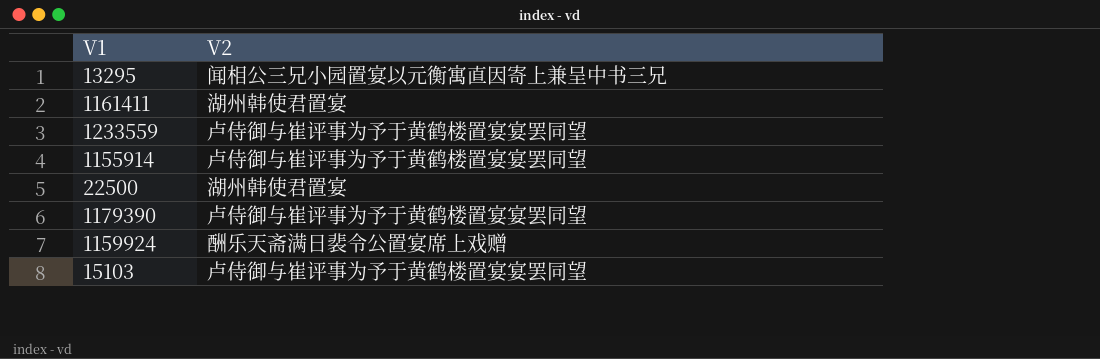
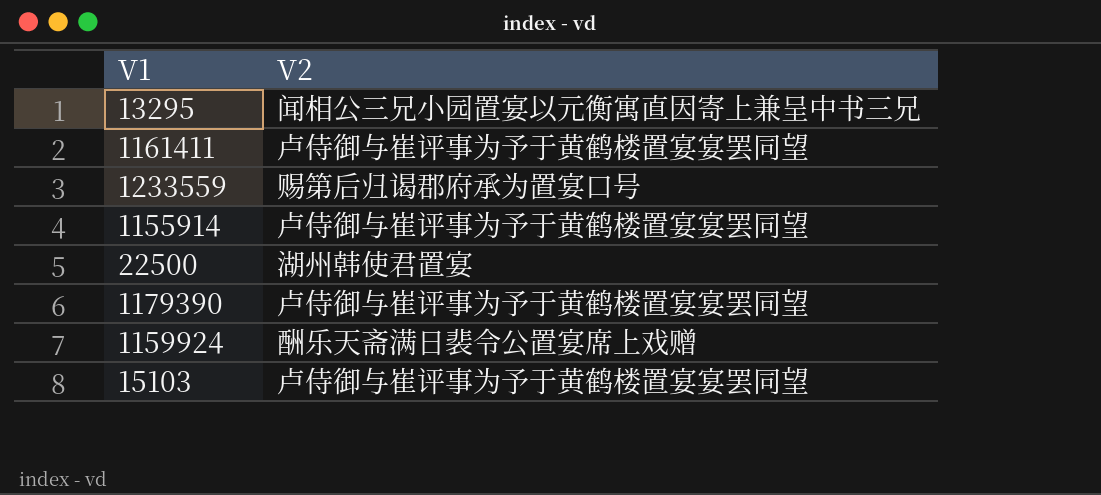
1161411 | V2: 湖州韩使君置宴 -> 卢侍御与崔评事为予于黄鹤楼置宴宴罢同望
1233559 | V2: 卢侍御与崔评事为予于黄鹤楼置宴宴罢同望 -> 赐第后归谒郡府承为置宴口号

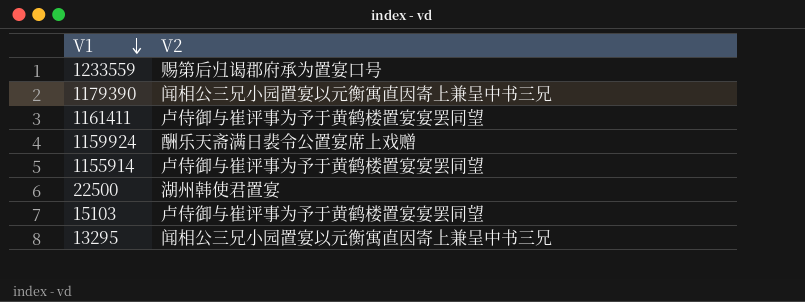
row order: none -> V1 descending
1179390 | V2: 卢侍御与崔评事为予于黄鹤楼置宴宴罢同望 -> 闻相公三兄小园置宴以元衡寓直因寄上兼呈中书三兄

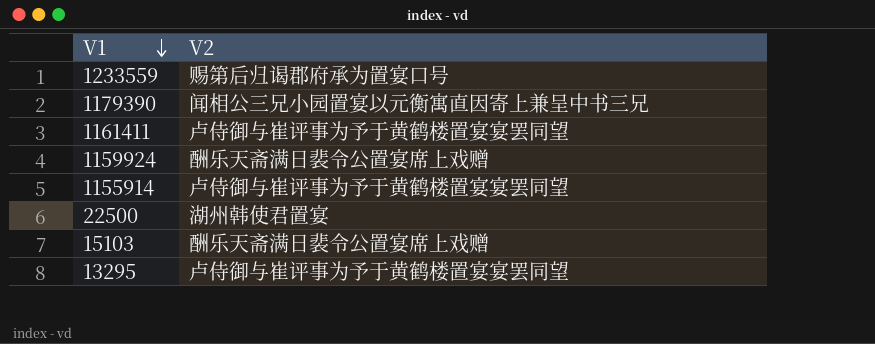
15103 | V2: 卢侍御与崔评事为予于黄鹤楼置宴宴罢同望 -> 酬乐天斋满日裴令公置宴席上戏赠
13295 | V2: 闻相公三兄小园置宴以元衡寓直因寄上兼呈中书三兄 -> 卢侍御与崔评事为予于黄鹤楼置宴宴罢同望

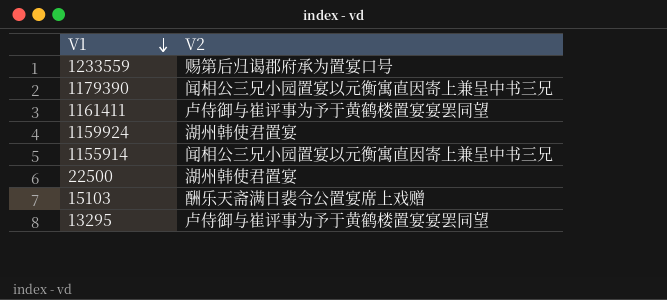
1159924 | V2: 酬乐天斋满日裴令公置宴席上戏赠 -> 湖州韩使君置宴
1155914 | V2: 卢侍御与崔评事为予于黄鹤楼置宴宴罢同望 -> 闻相公三兄小园置宴以元衡寓直因寄上兼呈中书三兄

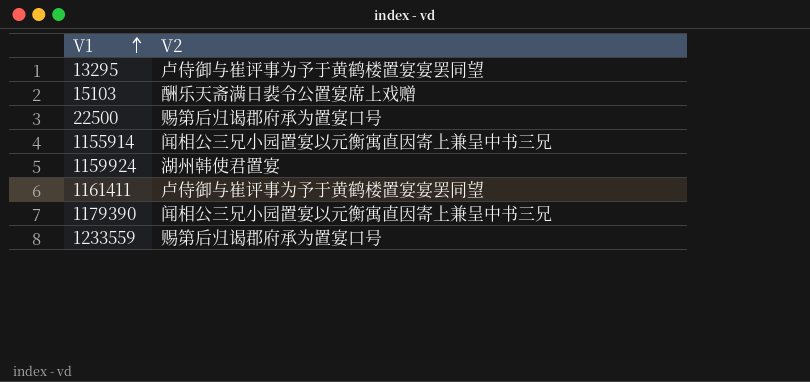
row order: V1 descending -> V1 ascending
22500 | V2: 湖州韩使君置宴 -> 赐第后归谒郡府承为置宴口号

